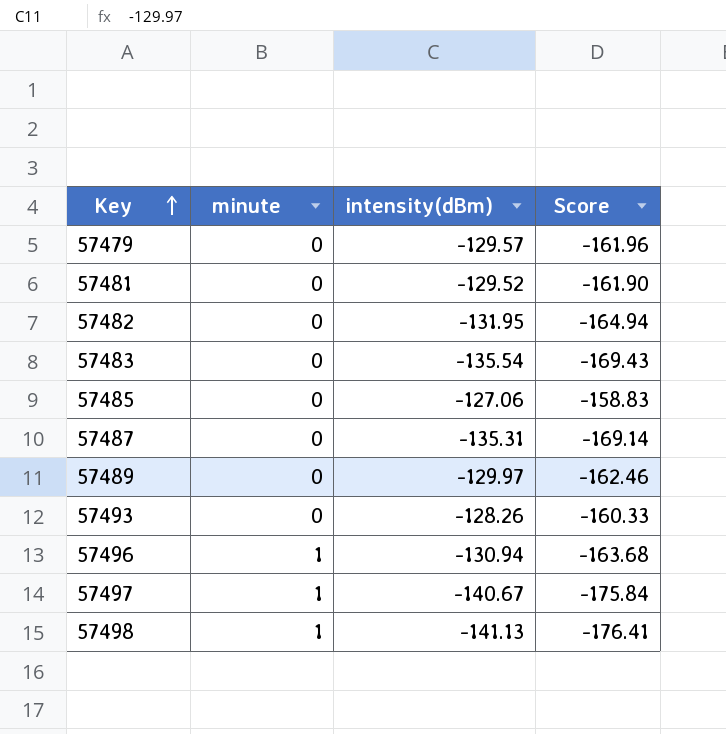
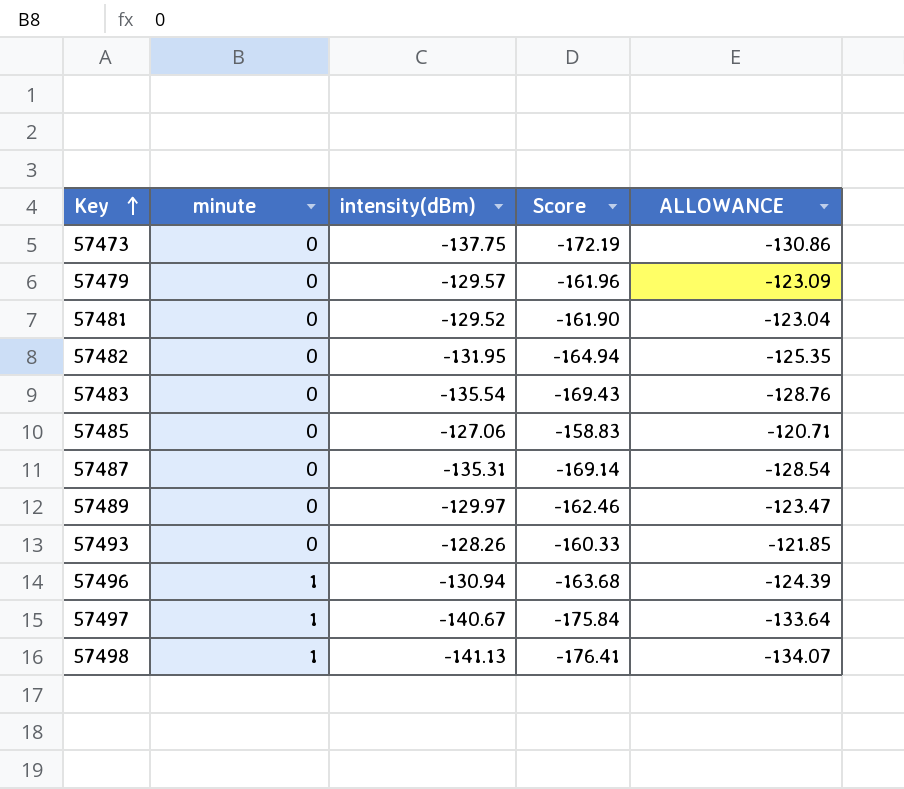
column ALLOWANCE | formula: none -> [intensity(dBm)] * 0.95
row 57473: none -> 0 | -137.75 | -172.19 | -130.86

